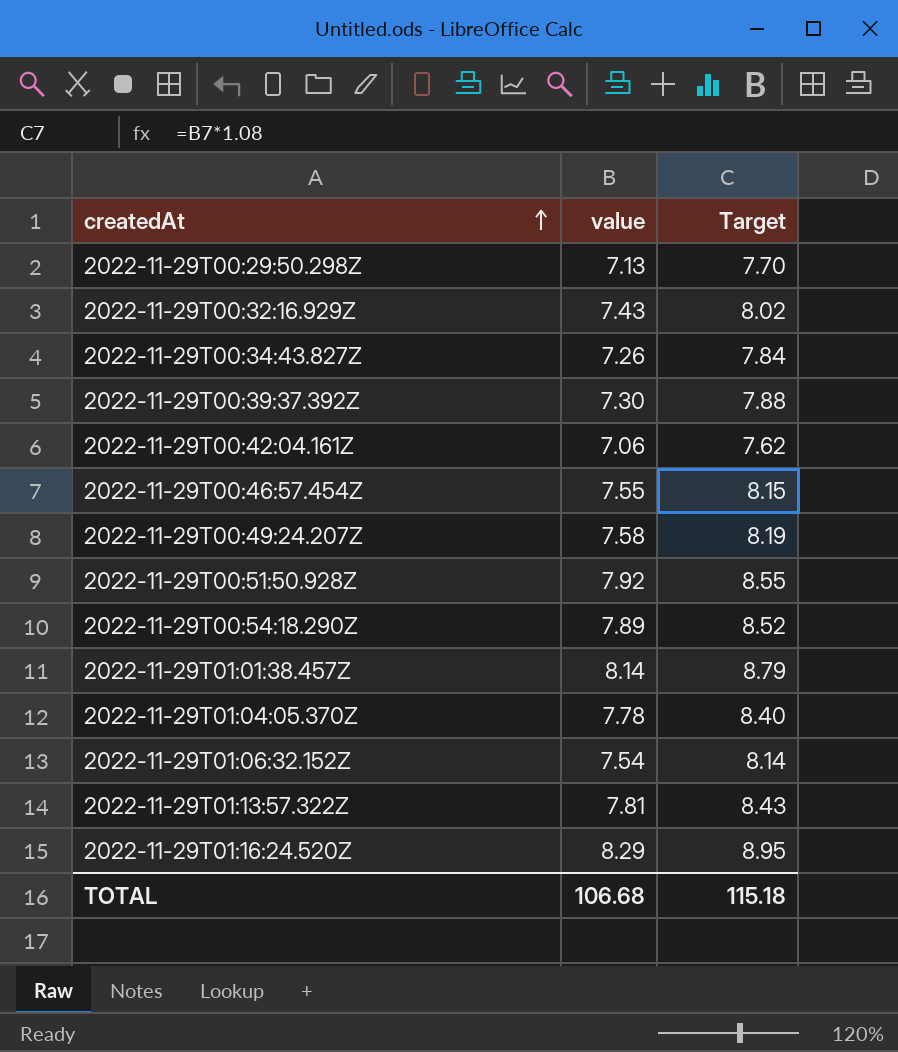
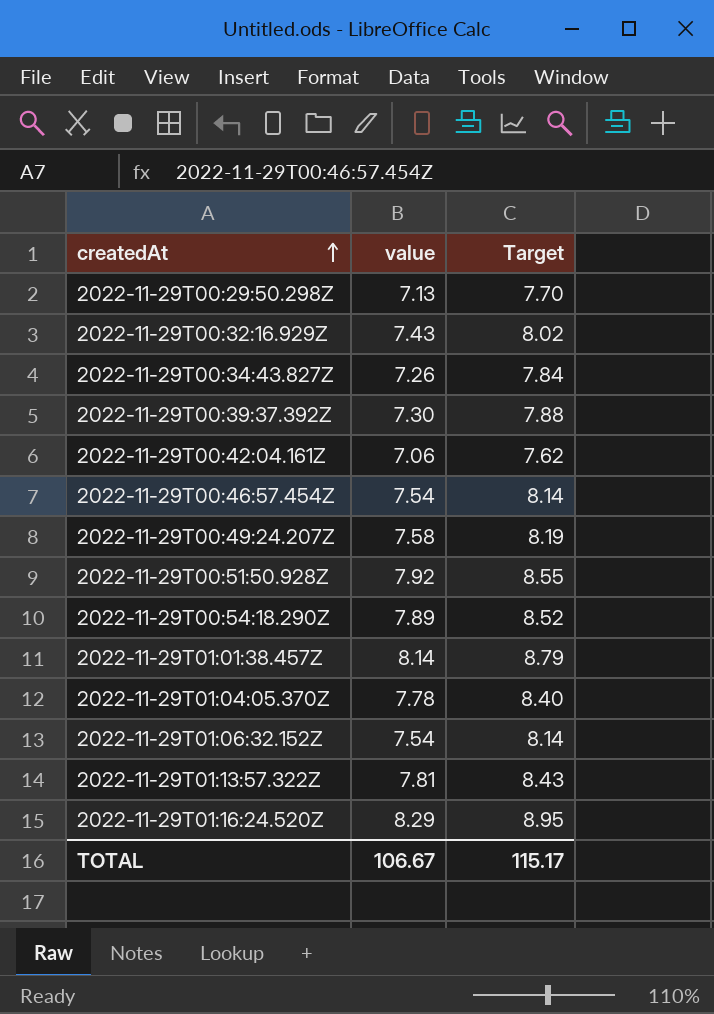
2022-11-29T00:46:57.454Z | value: 7.55 -> 7.54
2022-11-29T00:46:57.454Z | Target: 8.15 -> 8.14
TOTAL | value: 106.68 -> 106.67
TOTAL | Target: 115.18 -> 115.17

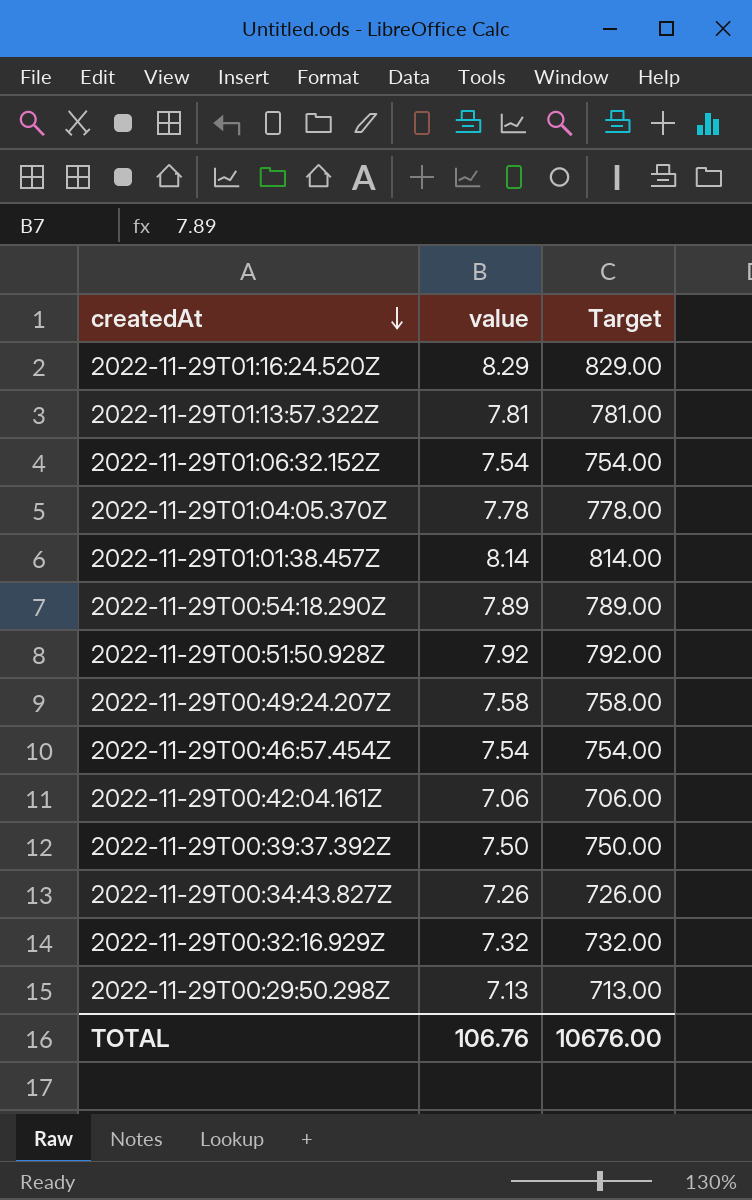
row order: createdAt ascending -> createdAt descending
column Target | formula: [value] * 1.08 -> [value] * 100
2022-11-29T00:39:37.392Z | value: 7.30 -> 7.50
2022-11-29T00:32:16.929Z | value: 7.43 -> 7.32
TOTAL | value: 106.67 -> 106.76
TOTAL | Target: 115.17 -> 10676.00

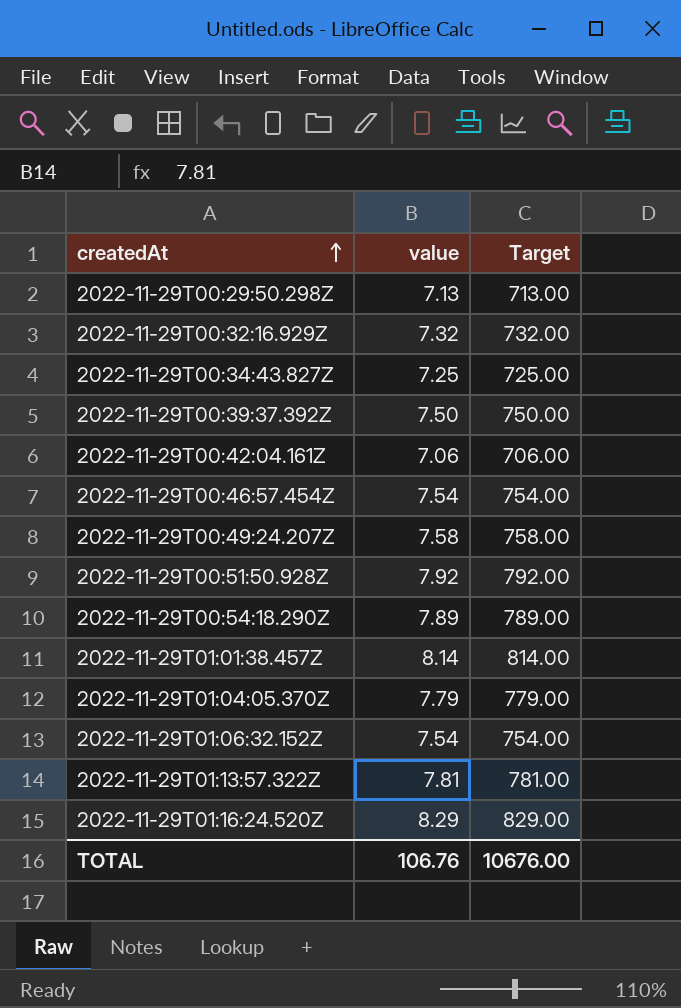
row order: createdAt descending -> createdAt ascending
2022-11-29T00:34:43.827Z | value: 7.26 -> 7.25
2022-11-29T00:34:43.827Z | Target: 726.00 -> 725.00
2022-11-29T01:04:05.370Z | value: 7.78 -> 7.79
2022-11-29T01:04:05.370Z | Target: 778.00 -> 779.00

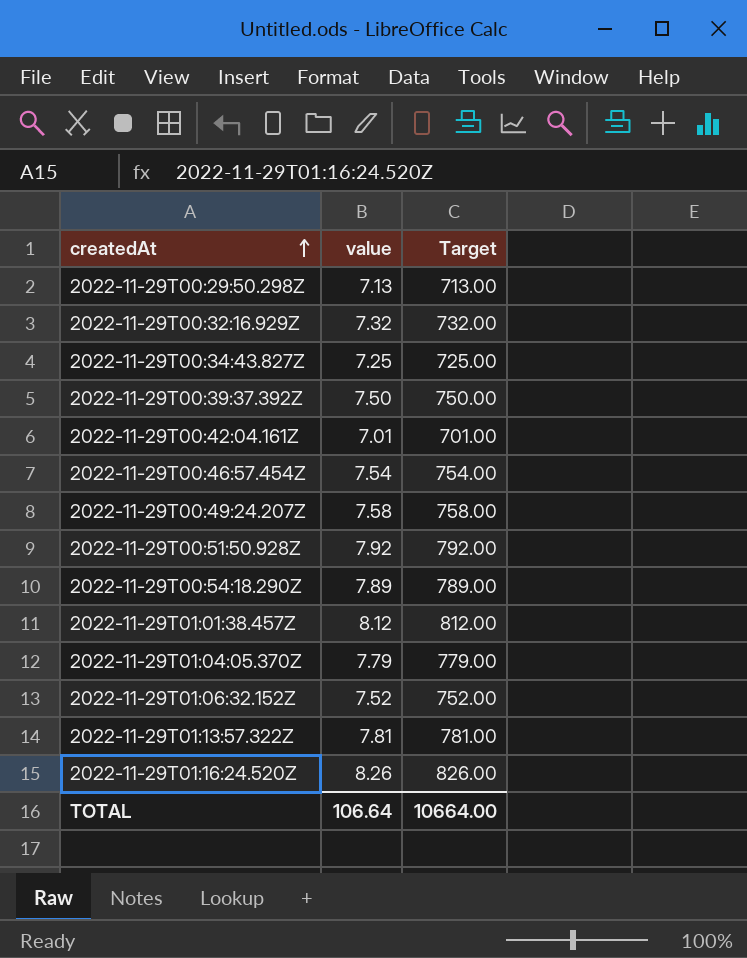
2022-11-29T00:42:04.161Z | value: 7.06 -> 7.01
2022-11-29T00:42:04.161Z | Target: 706.00 -> 701.00
2022-11-29T01:01:38.457Z | value: 8.14 -> 8.12
2022-11-29T01:01:38.457Z | Target: 814.00 -> 812.00
2022-11-29T01:06:32.152Z | value: 7.54 -> 7.52
2022-11-29T01:06:32.152Z | Target: 754.00 -> 752.00
2022-11-29T01:16:24.520Z | value: 8.29 -> 8.26
2022-11-29T01:16:24.520Z | Target: 829.00 -> 826.00
TOTAL | value: 106.76 -> 106.64
TOTAL | Target: 10676.00 -> 10664.00

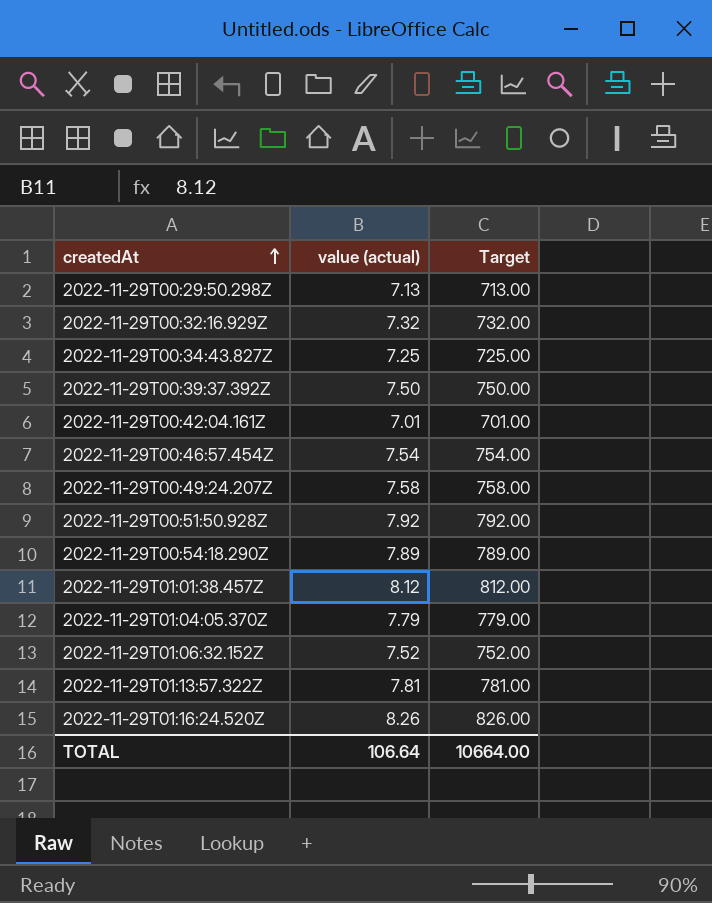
column name: value -> value (actual)

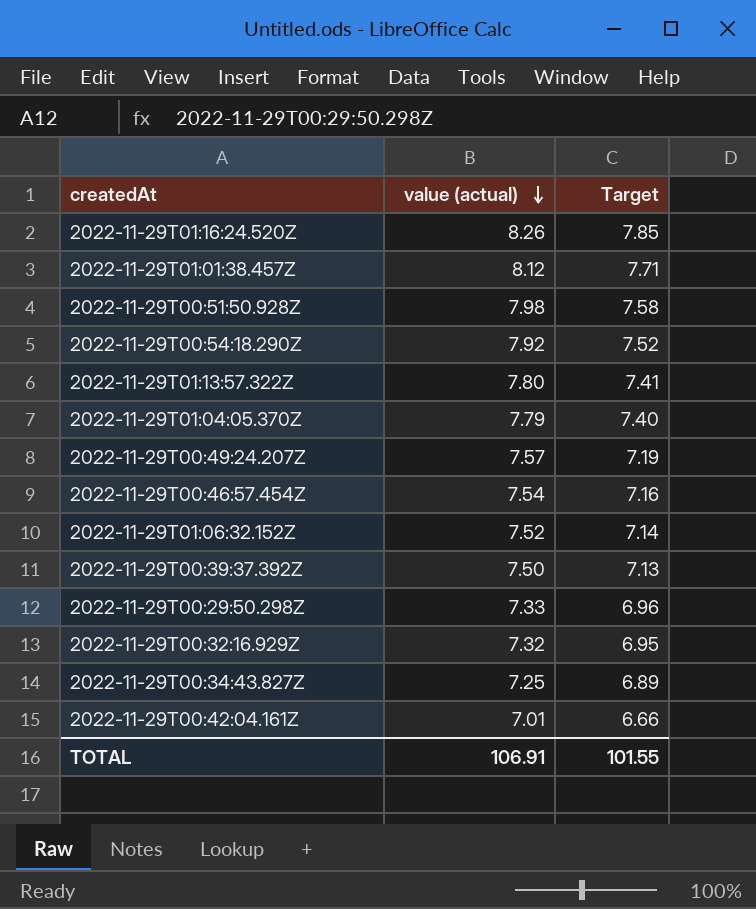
row order: createdAt ascending -> value (actual) descending
column Target | formula: [value (actual)] * 100 -> [value (actual)] * 0.95
2022-11-29T00:51:50.928Z | value (actual): 7.92 -> 7.98
2022-11-29T00:54:18.290Z | value (actual): 7.89 -> 7.92
2022-11-29T01:13:57.322Z | value (actual): 7.81 -> 7.80
2022-11-29T00:49:24.207Z | value (actual): 7.58 -> 7.57
2022-11-29T00:29:50.298Z | value (actual): 7.13 -> 7.33
TOTAL | value (actual): 106.64 -> 106.91
TOTAL | Target: 10664.00 -> 101.55

